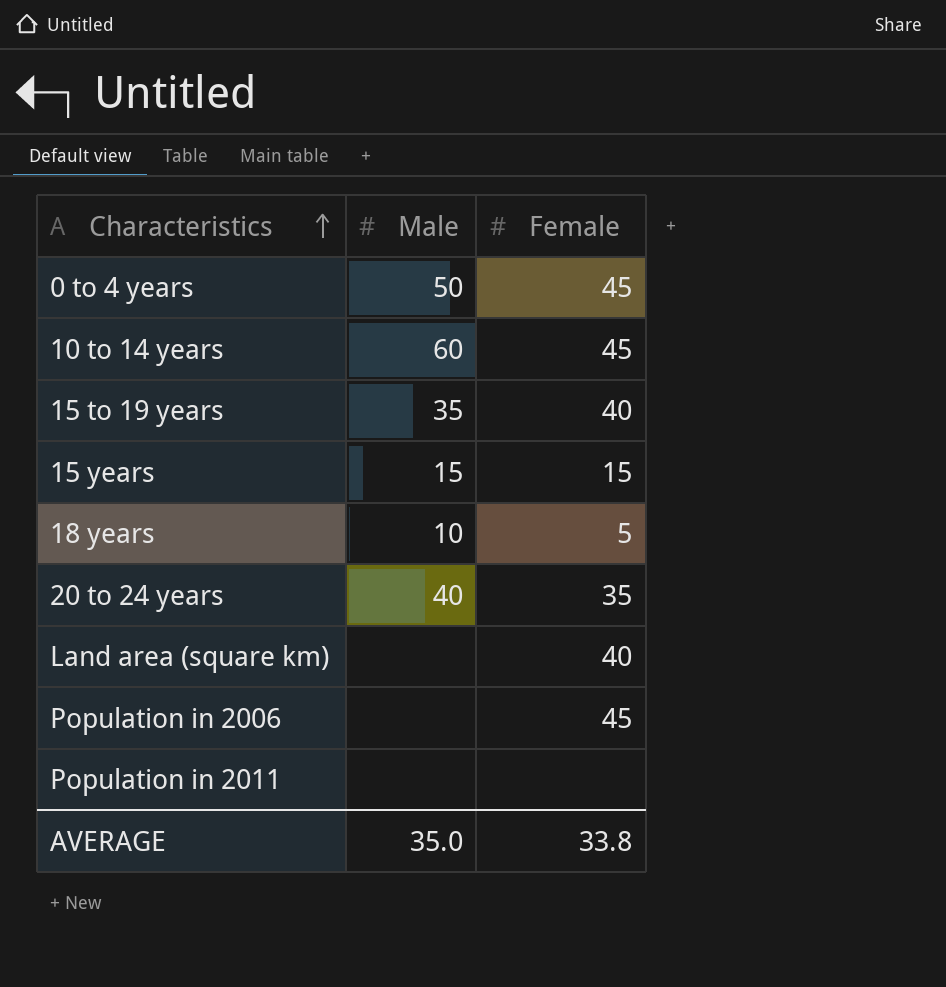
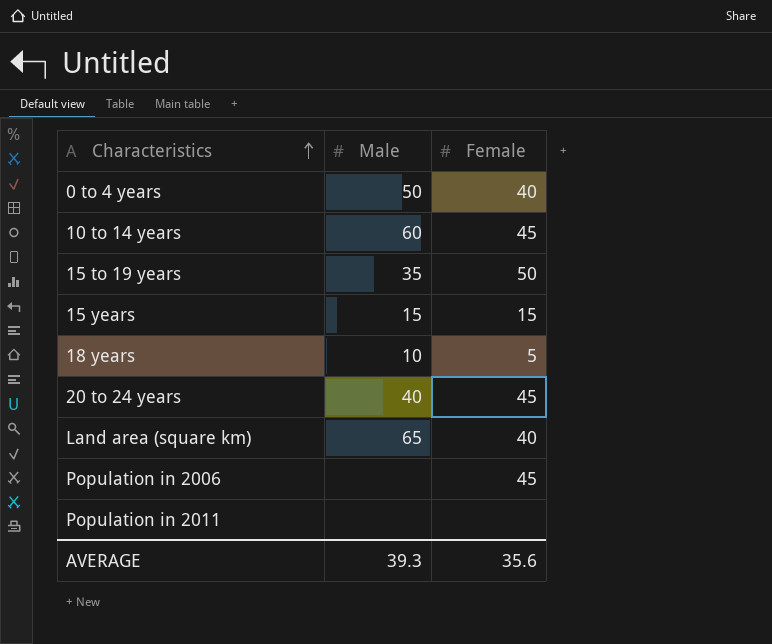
0 to 4 years | Female: 45 -> 40
15 to 19 years | Female: 40 -> 50
20 to 24 years | Female: 35 -> 45
Land area (square km) | Male: none -> 65
AVERAGE | Male: 35.0 -> 39.3
AVERAGE | Female: 33.8 -> 35.6

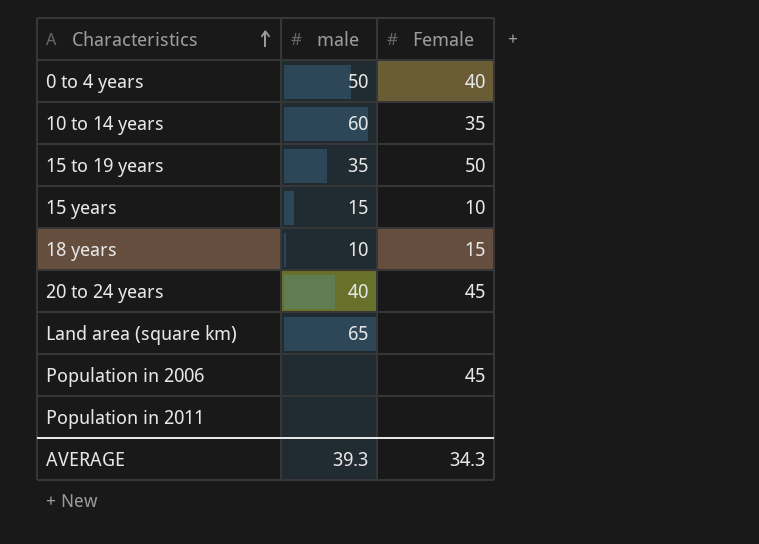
column name: Male -> male
10 to 14 years | Female: 45 -> 35
15 years | Female: 15 -> 10
18 years | Female: 5 -> 15
Land area (square km) | Female: 40 -> none
AVERAGE | Female: 35.6 -> 34.3

